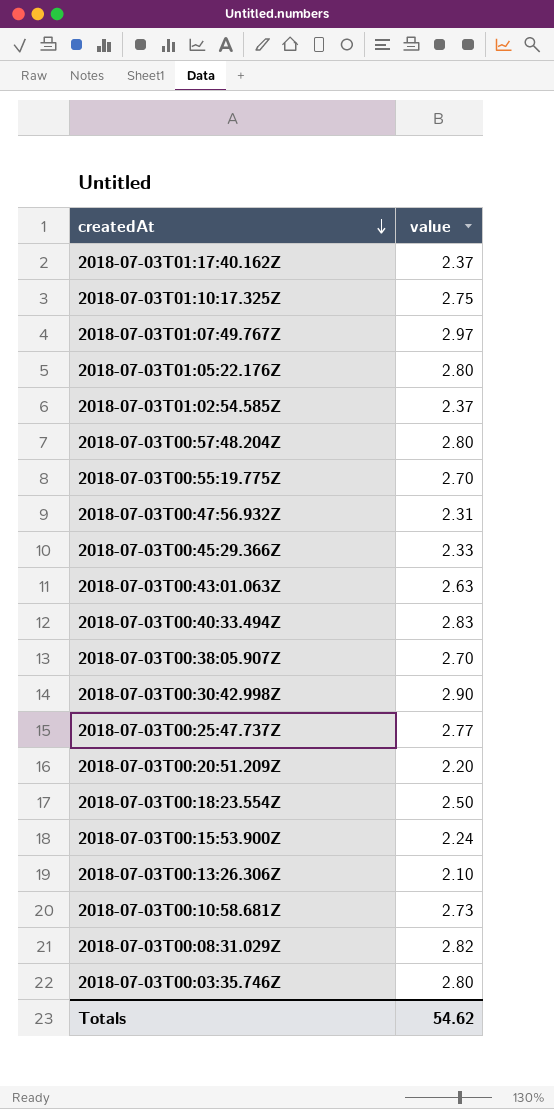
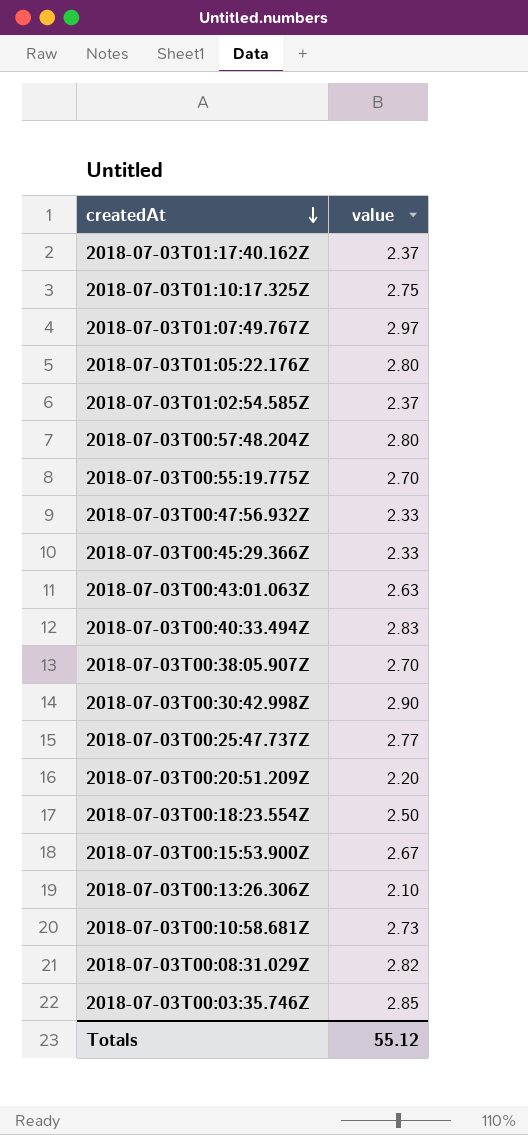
2018-07-03T00:47:56.932Z | value: 2.31 -> 2.33
2018-07-03T00:15:53.900Z | value: 2.24 -> 2.67
2018-07-03T00:03:35.746Z | value: 2.80 -> 2.85
Totals | value: 54.62 -> 55.12

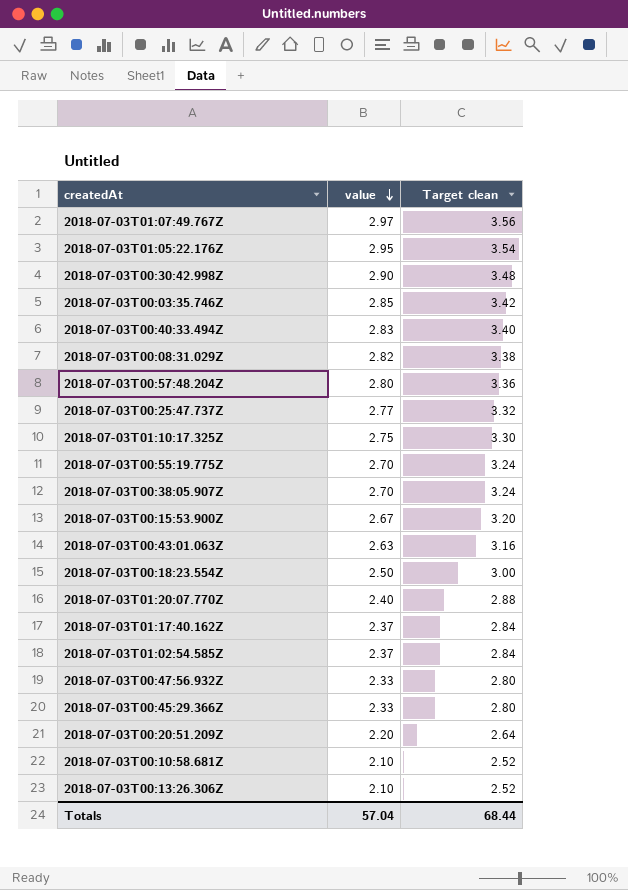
row order: createdAt descending -> value descending
column Target clean | formula: none -> [value] * 1.2
2018-07-03T01:05:22.176Z | value: 2.80 -> 2.95
row 2018-07-03T01:20:07.770Z: none -> 2.40 | 2.88
2018-07-03T00:10:58.681Z | value: 2.73 -> 2.10
Totals | value: 55.12 -> 57.04

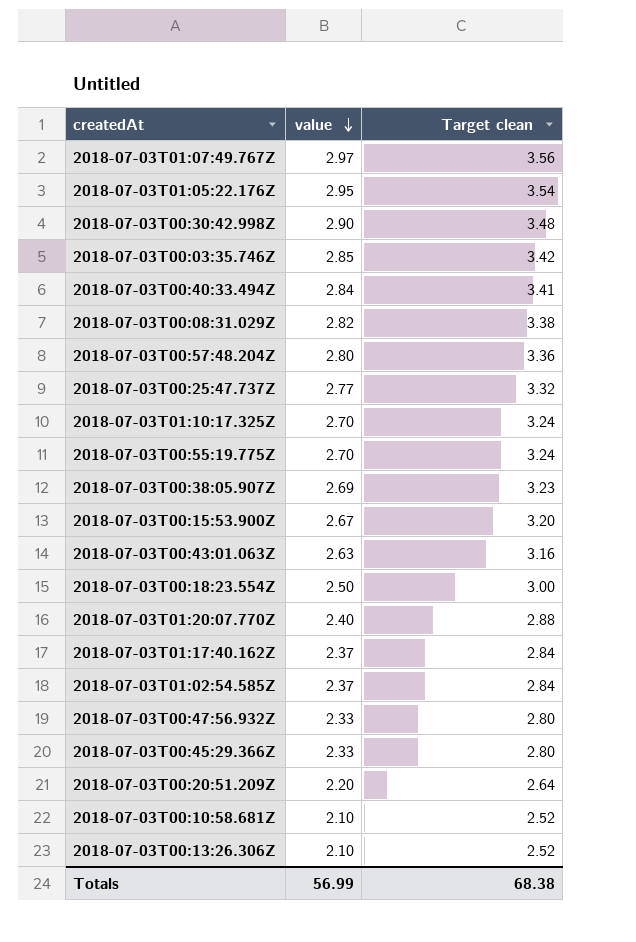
2018-07-03T00:40:33.494Z | value: 2.83 -> 2.84
2018-07-03T00:40:33.494Z | Target clean: 3.40 -> 3.41
2018-07-03T01:10:17.325Z | value: 2.75 -> 2.70
2018-07-03T01:10:17.325Z | Target clean: 3.30 -> 3.24
2018-07-03T00:38:05.907Z | value: 2.70 -> 2.69
2018-07-03T00:38:05.907Z | Target clean: 3.24 -> 3.23
Totals | value: 57.04 -> 56.99
Totals | Target clean: 68.44 -> 68.38

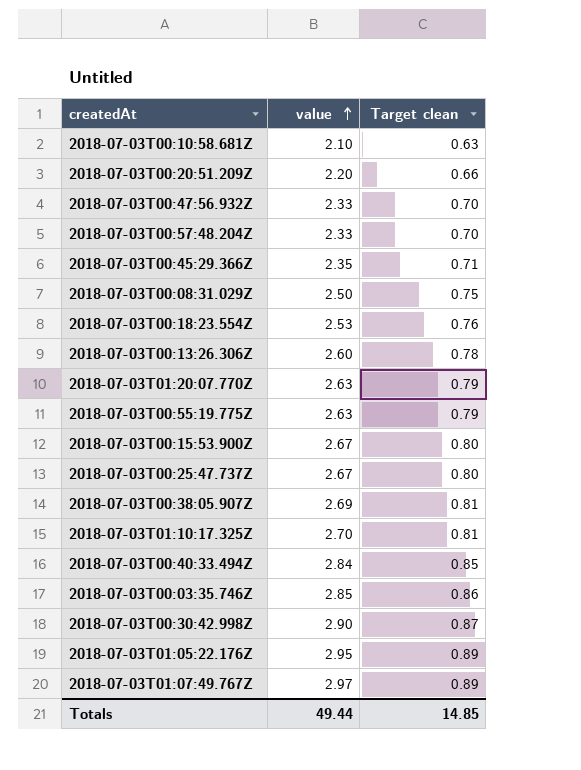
row order: value descending -> value ascending
column Target clean | formula: [value] * 1.2 -> [value] * 0.3
row 2018-07-03T00:43:01.063Z: 2.63 | 3.16 -> none
row 2018-07-03T01:17:40.162Z: 2.37 | 2.84 -> none
row 2018-07-03T01:02:54.585Z: 2.37 | 2.84 -> none
2018-07-03T00:57:48.204Z | value: 2.80 -> 2.33
2018-07-03T00:45:29.366Z | value: 2.33 -> 2.35
2018-07-03T00:08:31.029Z | value: 2.82 -> 2.50
2018-07-03T00:18:23.554Z | value: 2.50 -> 2.53
2018-07-03T00:13:26.306Z | value: 2.10 -> 2.60
2018-07-03T01:20:07.770Z | value: 2.40 -> 2.63
2018-07-03T00:55:19.775Z | value: 2.70 -> 2.63
2018-07-03T00:25:47.737Z | value: 2.77 -> 2.67
Totals | value: 56.99 -> 49.44
Totals | Target clean: 68.38 -> 14.85

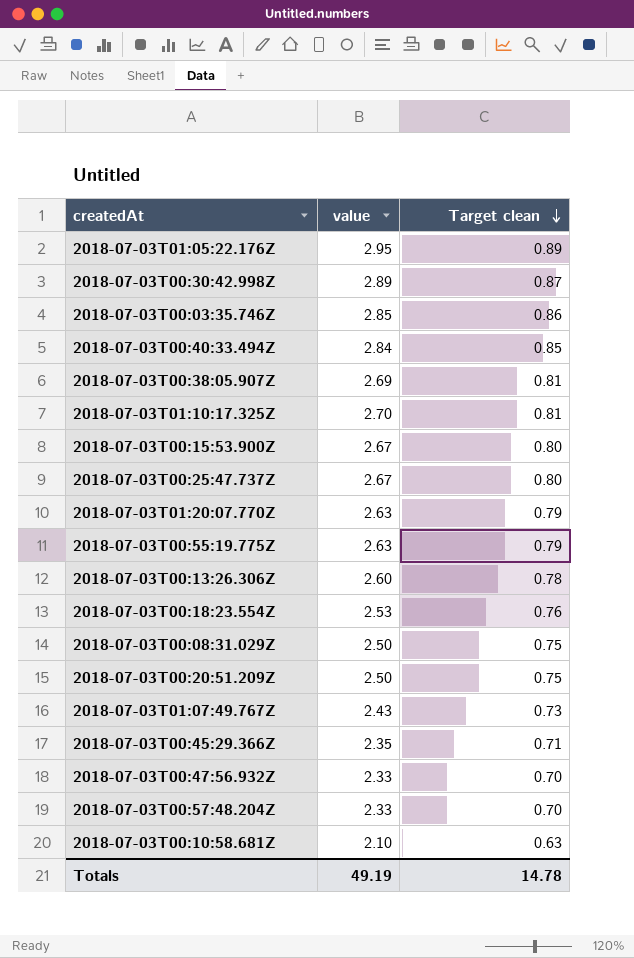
row order: value ascending -> Target clean descending
2018-07-03T00:30:42.998Z | value: 2.90 -> 2.89
2018-07-03T00:20:51.209Z | value: 2.20 -> 2.50
2018-07-03T00:20:51.209Z | Target clean: 0.66 -> 0.75
2018-07-03T01:07:49.767Z | value: 2.97 -> 2.43
2018-07-03T01:07:49.767Z | Target clean: 0.89 -> 0.73
Totals | value: 49.44 -> 49.19
Totals | Target clean: 14.85 -> 14.78

